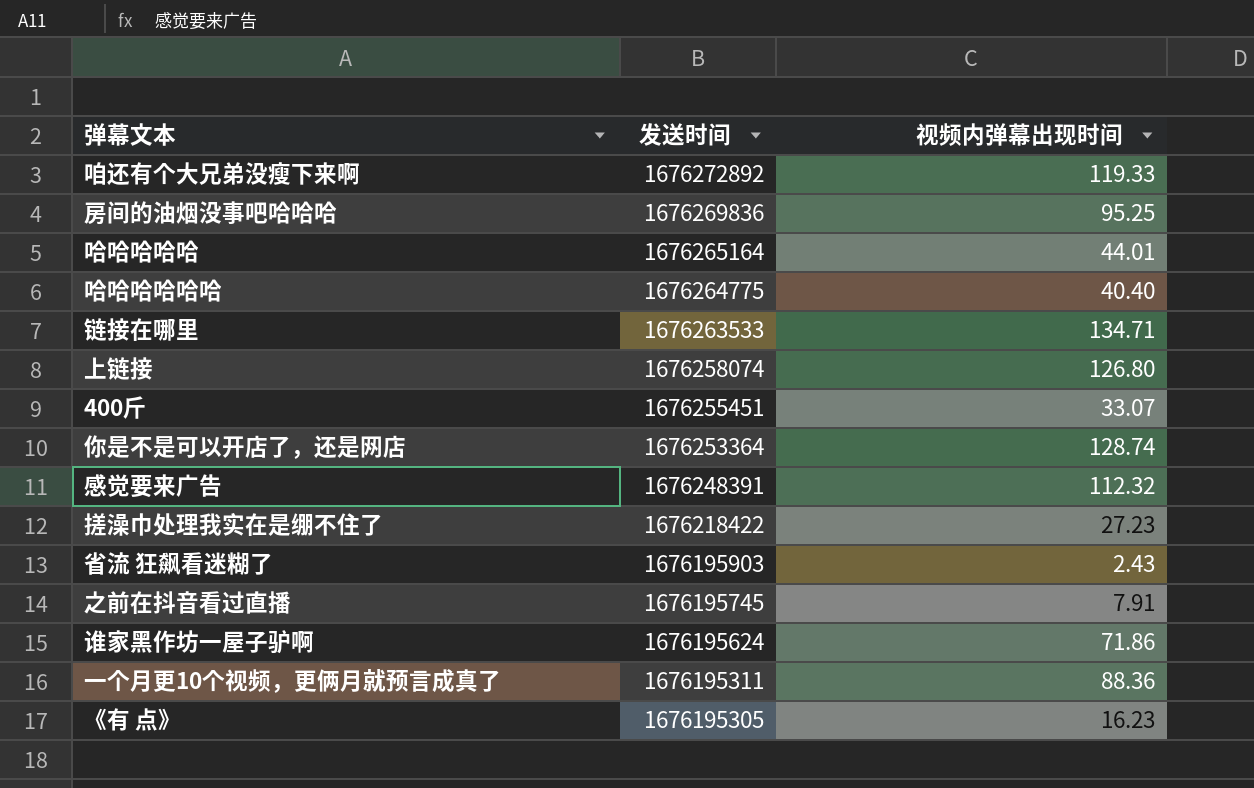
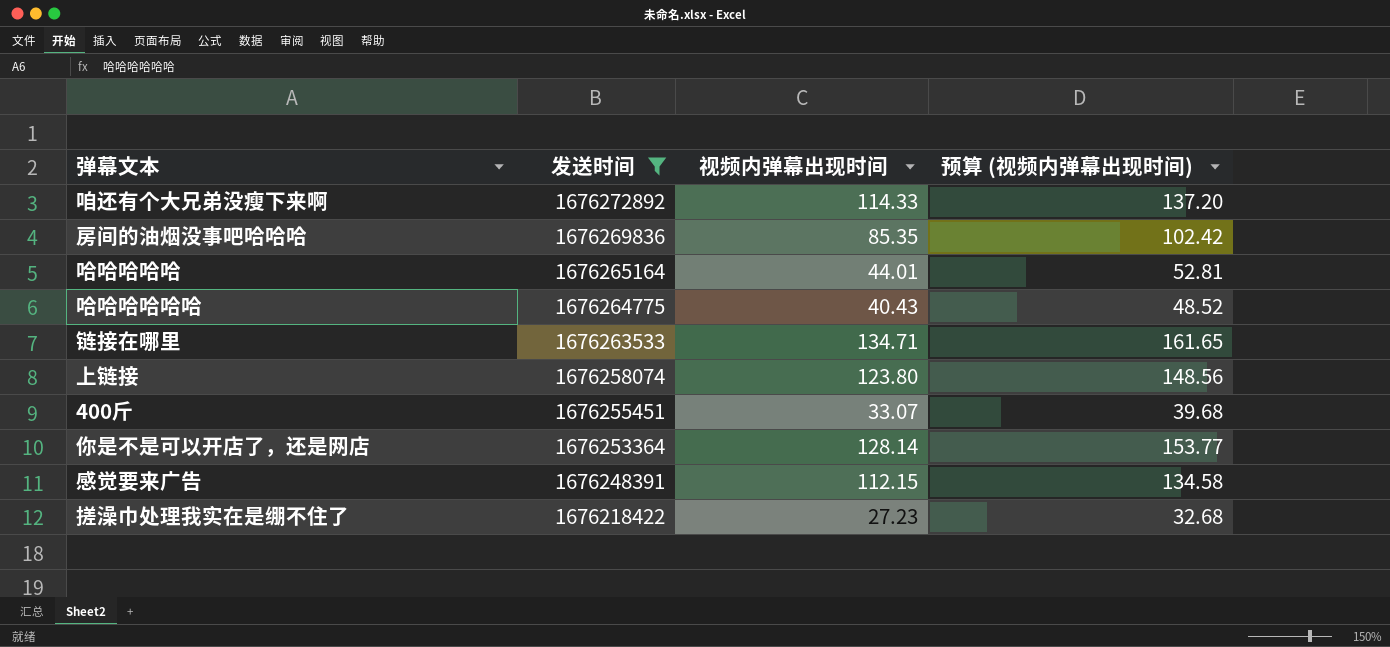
filter: none -> 发送时间 >= 1676218422
column 预算 (视频内弹幕出现时间) | formula: none -> [视频内弹幕出现时间] * 1.2
咱还有个大兄弟没瘦下来啊 | 视频内弹幕出现时间: 119.33 -> 114.33
房间的油烟没事吧哈哈哈 | 视频内弹幕出现时间: 95.25 -> 85.35
哈哈哈哈哈哈 | 视频内弹幕出现时间: 40.40 -> 40.43
上链接 | 视频内弹幕出现时间: 126.80 -> 123.80
你是不是可以开店了，还是网店 | 视频内弹幕出现时间: 128.74 -> 128.14
感觉要来广告 | 视频内弹幕出现时间: 112.32 -> 112.15

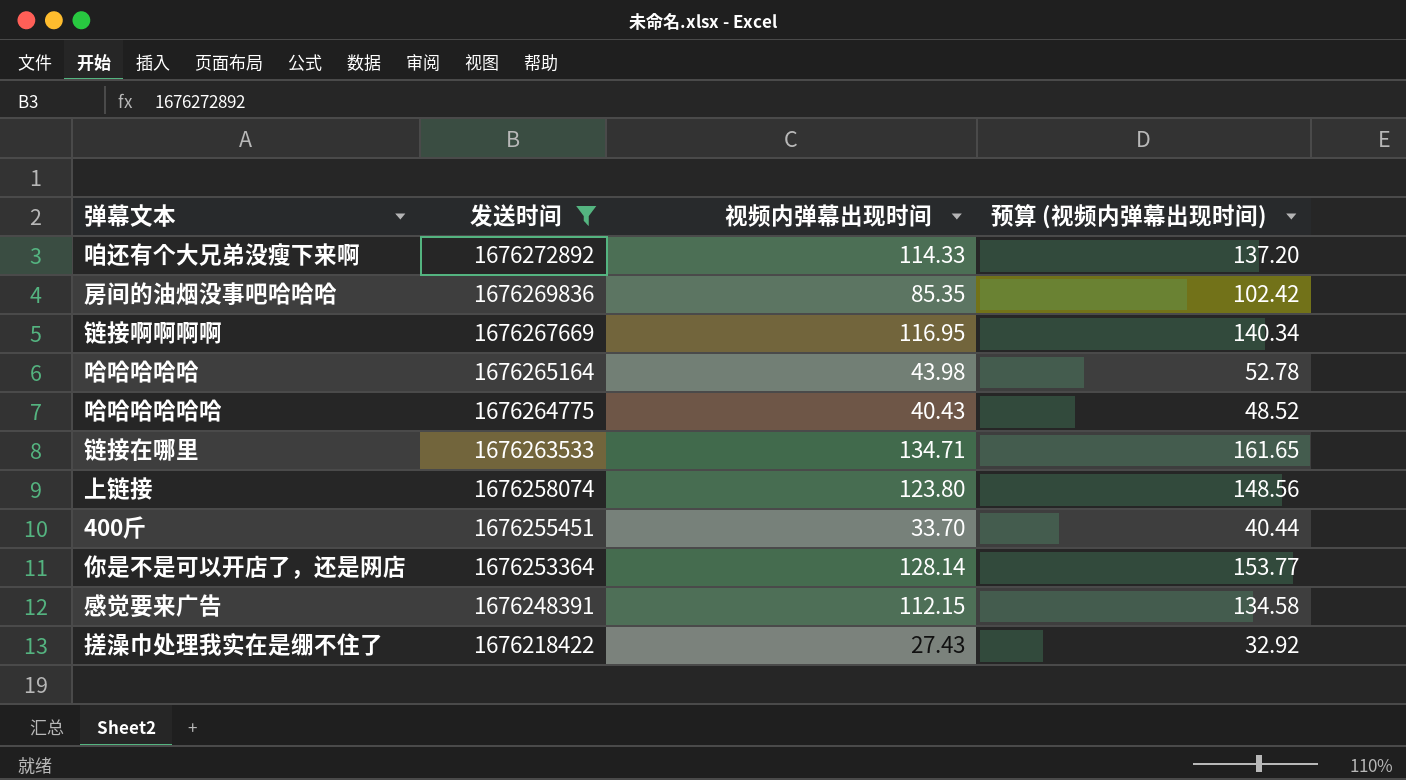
row 链接啊啊啊啊: none -> 1676267669 | 116.95 | 140.34
哈哈哈哈哈 | 视频内弹幕出现时间: 44.01 -> 43.98
哈哈哈哈哈 | 预算 (视频内弹幕出现时间): 52.81 -> 52.78
400斤 | 视频内弹幕出现时间: 33.07 -> 33.70
400斤 | 预算 (视频内弹幕出现时间): 39.68 -> 40.44
搓澡巾处理我实在是绷不住了 | 视频内弹幕出现时间: 27.23 -> 27.43
搓澡巾处理我实在是绷不住了 | 预算 (视频内弹幕出现时间): 32.68 -> 32.92

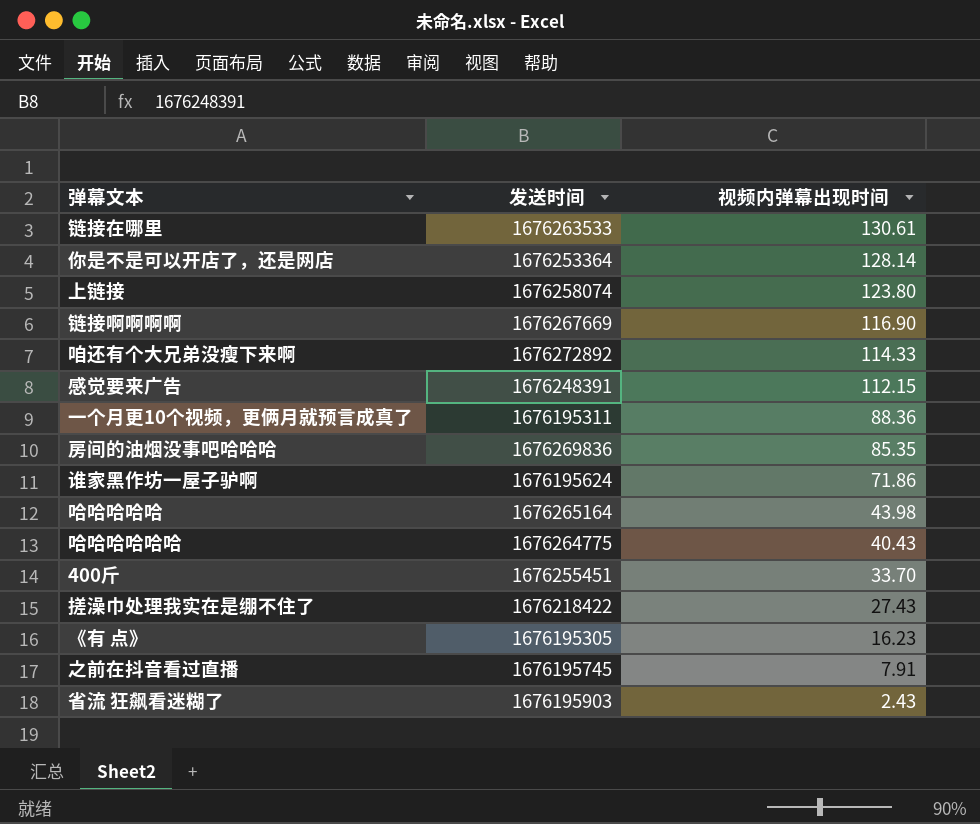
filter: 发送时间 >= 1676218422 -> none
row order: 发送时间 descending -> 视频内弹幕出现时间 descending
column 预算 (视频内弹幕出现时间) | formula: [视频内弹幕出现时间] * 1.2 -> none
链接在哪里 | 视频内弹幕出现时间: 134.71 -> 130.61
链接啊啊啊啊 | 视频内弹幕出现时间: 116.95 -> 116.90

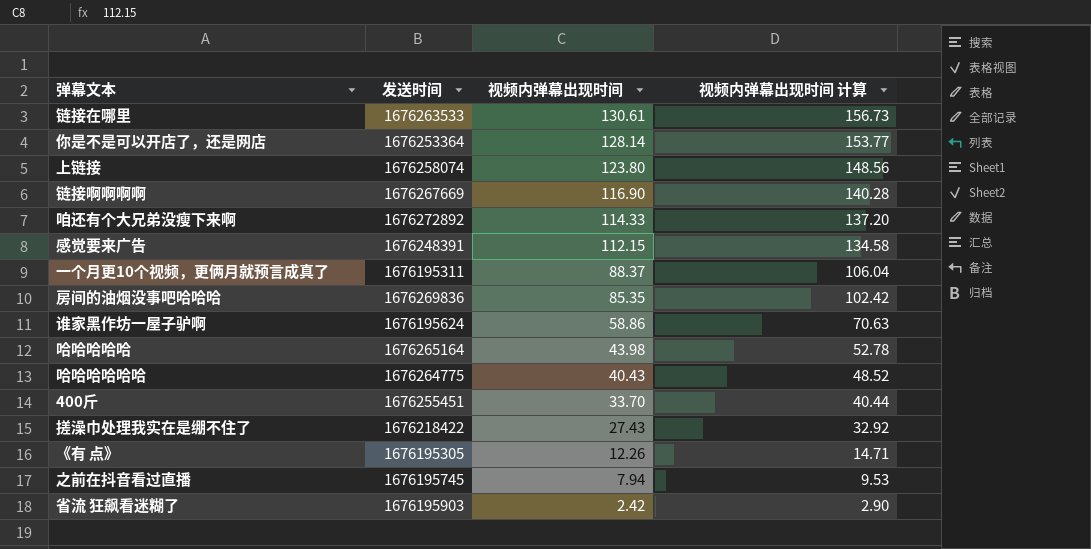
column 视频内弹幕出现时间 计算 | formula: none -> [视频内弹幕出现时间] * 1.2
一个月更10个视频，更俩月就预言成真了 | 视频内弹幕出现时间: 88.36 -> 88.37
谁家黑作坊一屋子驴啊 | 视频内弹幕出现时间: 71.86 -> 58.86
《有 点》 | 视频内弹幕出现时间: 16.23 -> 12.26
之前在抖音看过直播 | 视频内弹幕出现时间: 7.91 -> 7.94
省流 狂飙看迷糊了 | 视频内弹幕出现时间: 2.43 -> 2.42

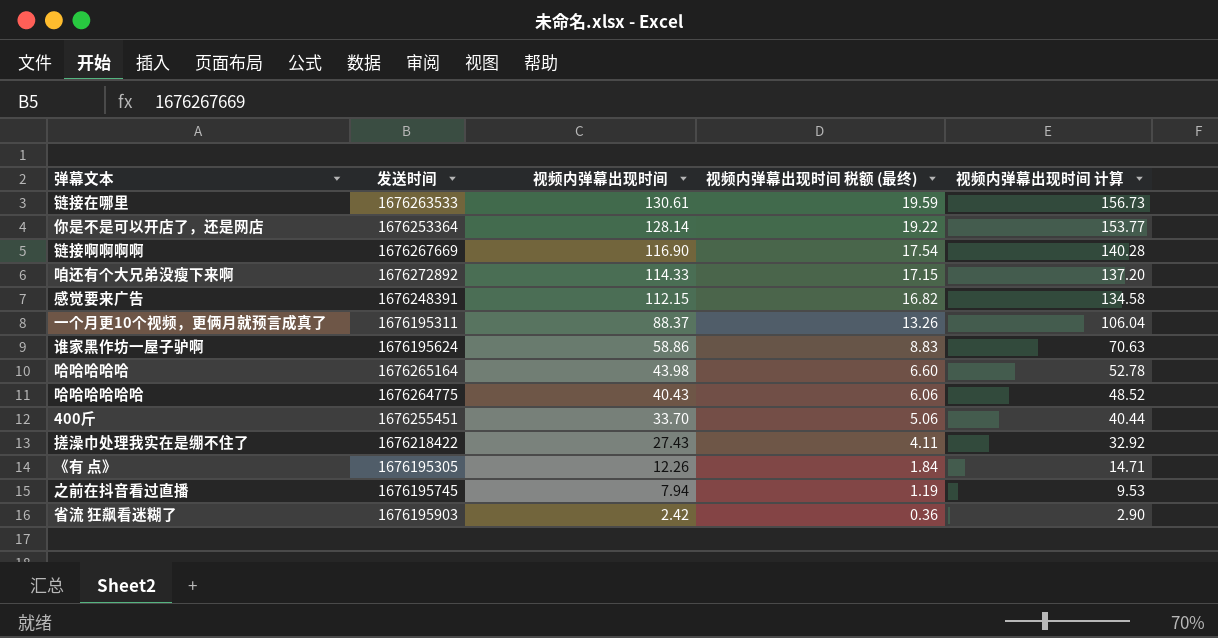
column 视频内弹幕出现时间 税额 (最终) | formula: none -> [视频内弹幕出现时间] * 0.15
row 上链接: 1676258074 | 123.80 | 148.56 -> none
row 房间的油烟没事吧哈哈哈: 1676269836 | 85.35 | 102.42 -> none

